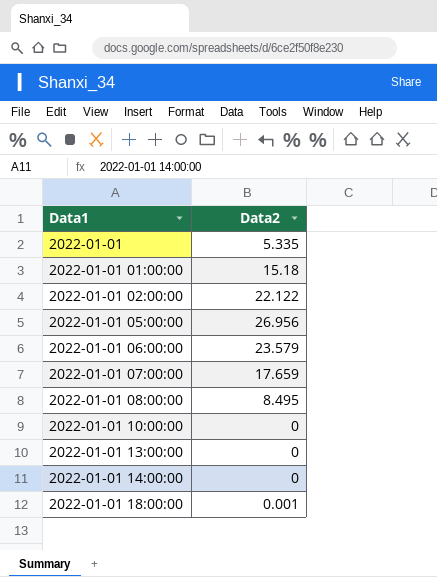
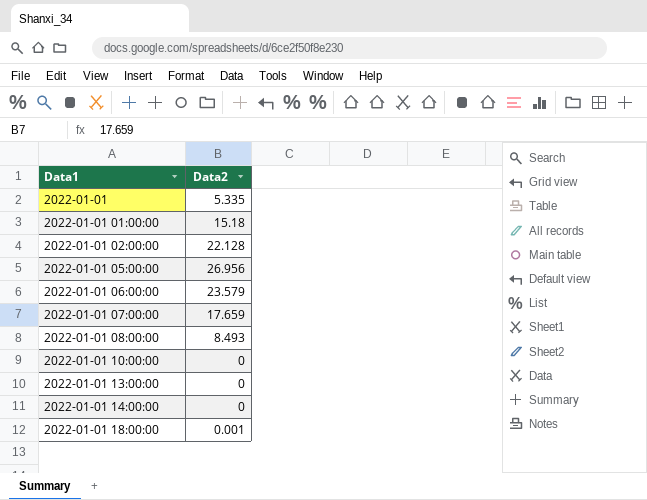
2022-01-01 02:00:00 | Data2: 22.122 -> 22.128
2022-01-01 08:00:00 | Data2: 8.495 -> 8.493

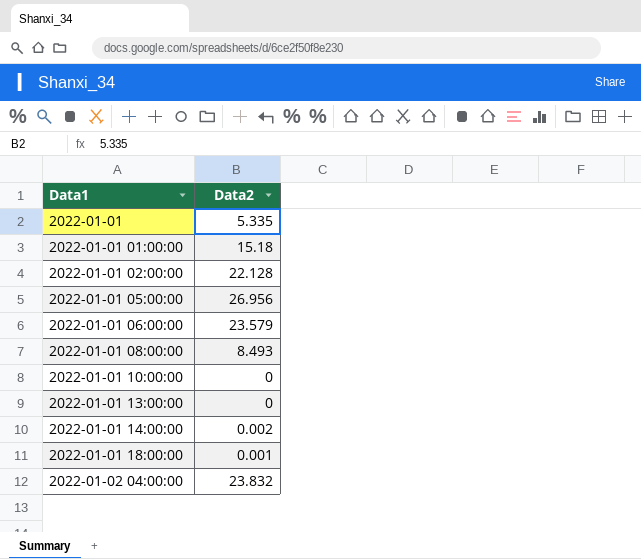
row 2022-01-01 07:00:00: 17.659 -> none
2022-01-01 14:00:00 | Data2: 0 -> 0.002
row 2022-01-02 04:00:00: none -> 23.832

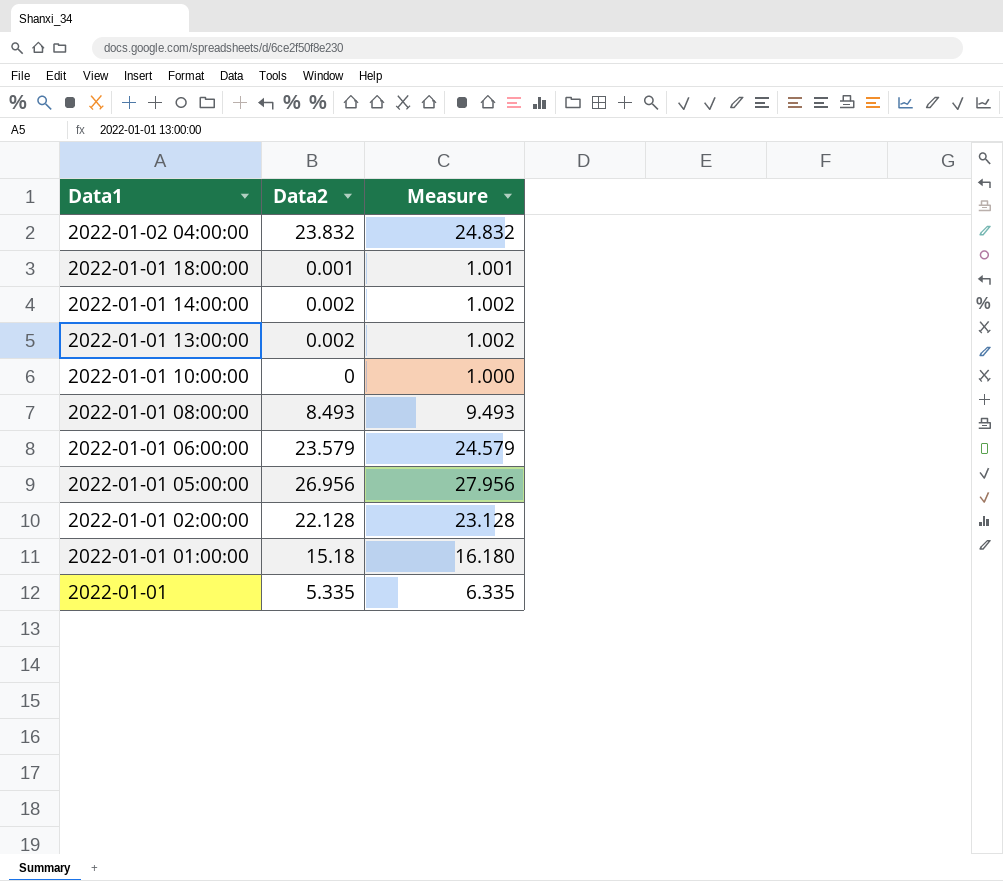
row order: Data1 ascending -> Data1 descending
column Measure | formula: none -> [Data2] + 1
2022-01-01 13:00:00 | Data2: 0 -> 0.002

